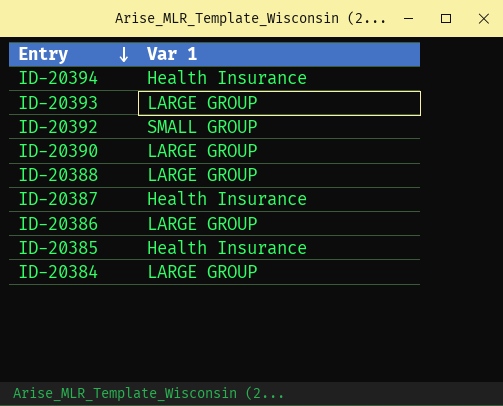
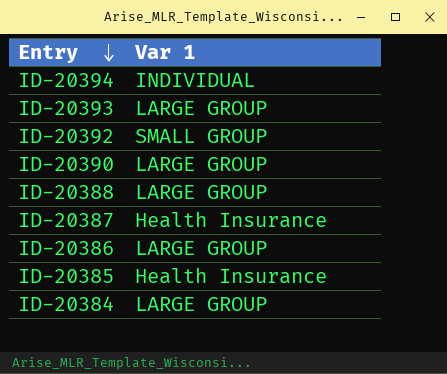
ID-20394 | Var 1: Health Insurance -> INDIVIDUAL

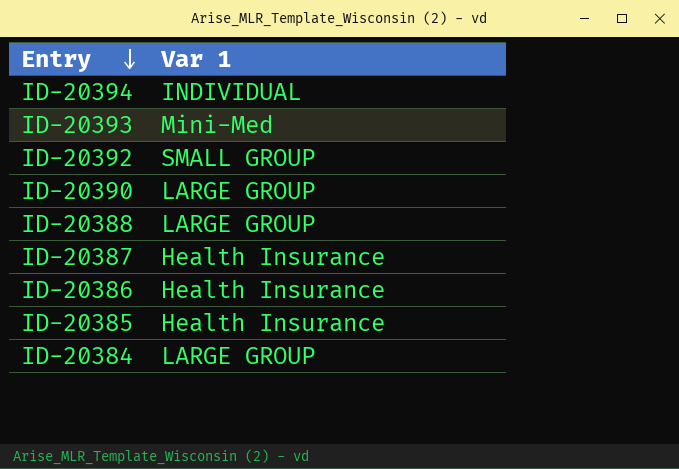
ID-20393 | Var 1: LARGE GROUP -> Mini-Med
ID-20386 | Var 1: LARGE GROUP -> Health Insurance

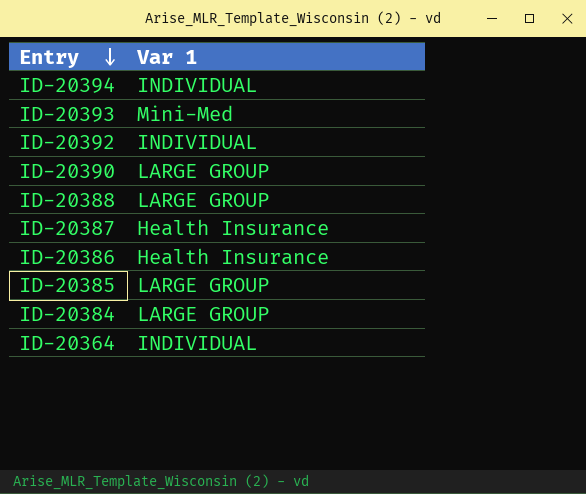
ID-20392 | Var 1: SMALL GROUP -> INDIVIDUAL
ID-20385 | Var 1: Health Insurance -> LARGE GROUP
row ID-20364: none -> INDIVIDUAL

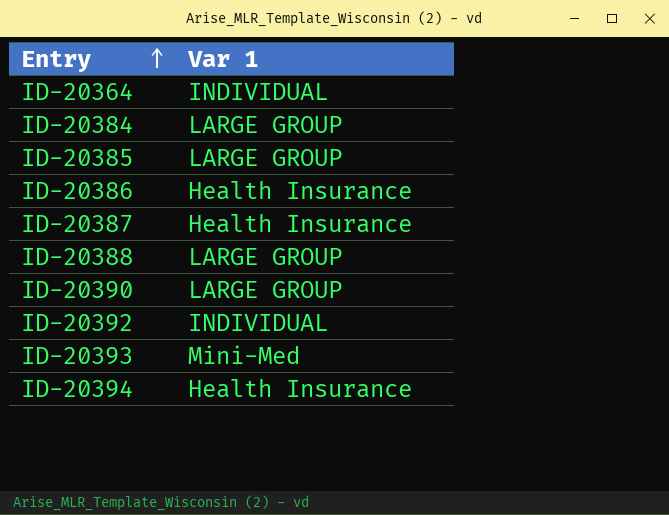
row order: Entry descending -> Entry ascending
ID-20394 | Var 1: INDIVIDUAL -> Health Insurance

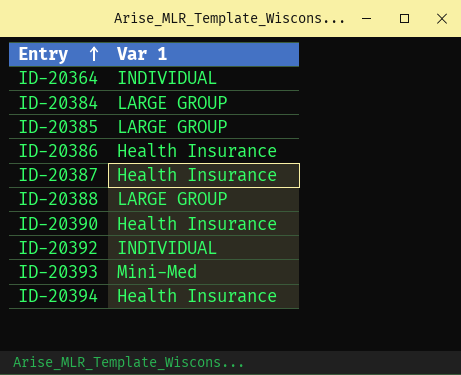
ID-20390 | Var 1: LARGE GROUP -> Health Insurance

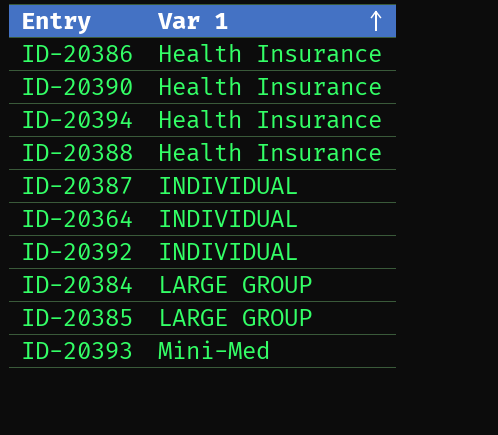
row order: Entry ascending -> Var 1 ascending
ID-20388 | Var 1: LARGE GROUP -> Health Insurance
ID-20387 | Var 1: Health Insurance -> INDIVIDUAL

